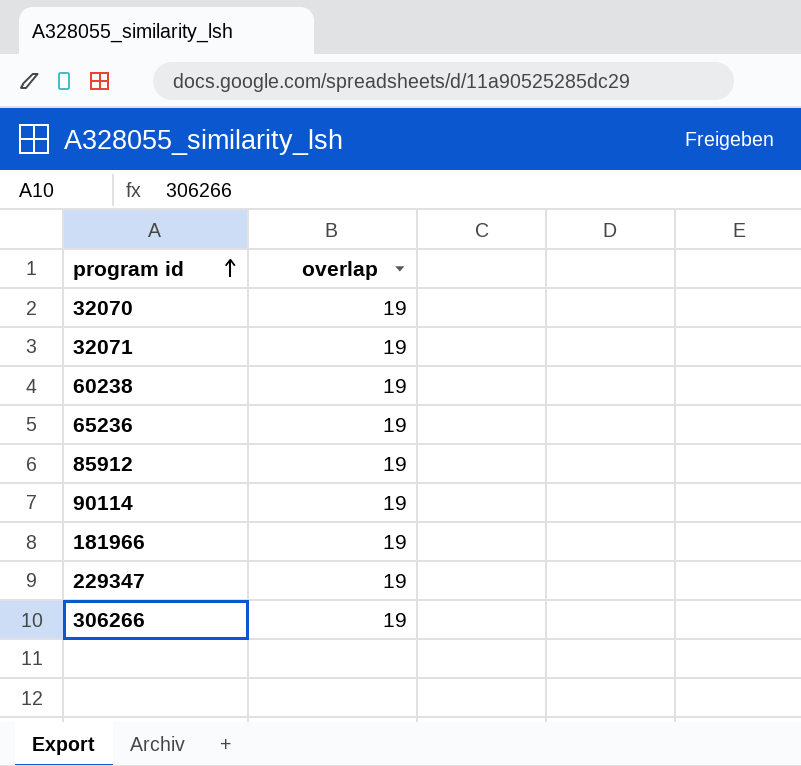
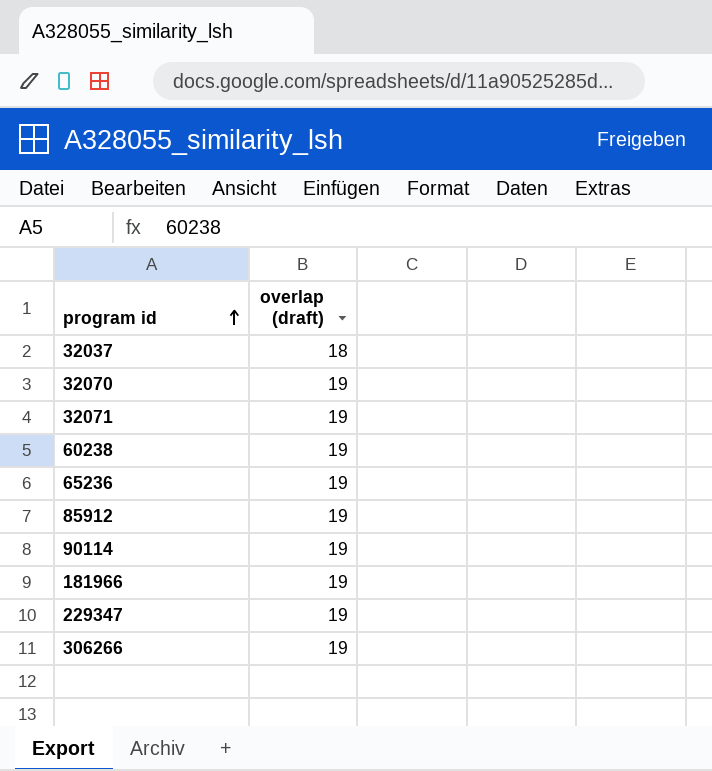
column name: overlap -> overlap (draft)
row 32037: none -> 18

